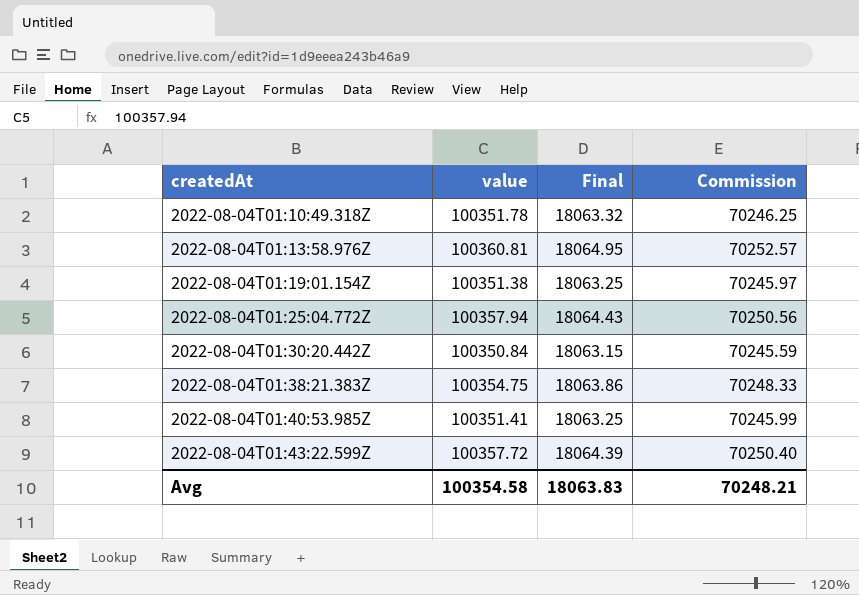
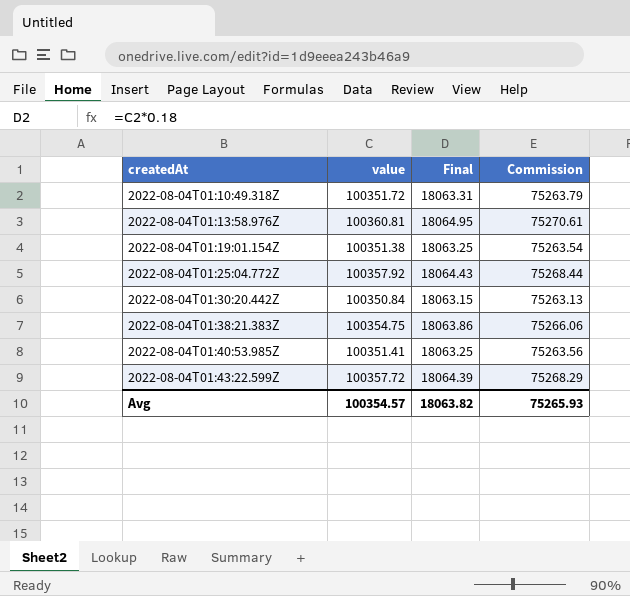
column Commission | formula: [value] * 0.7 -> [value] * 0.75
2022-08-04T01:10:49.318Z | value: 100351.78 -> 100351.72
2022-08-04T01:10:49.318Z | Final: 18063.32 -> 18063.31
2022-08-04T01:25:04.772Z | value: 100357.94 -> 100357.92
Avg | value: 100354.58 -> 100354.57
Avg | Final: 18063.83 -> 18063.82
Avg | Commission: 70248.21 -> 75265.93

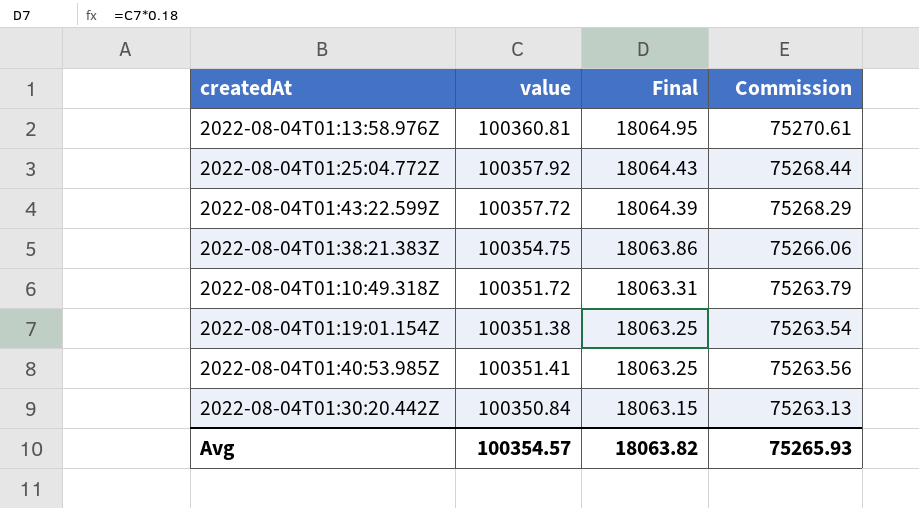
row order: createdAt ascending -> Final descending

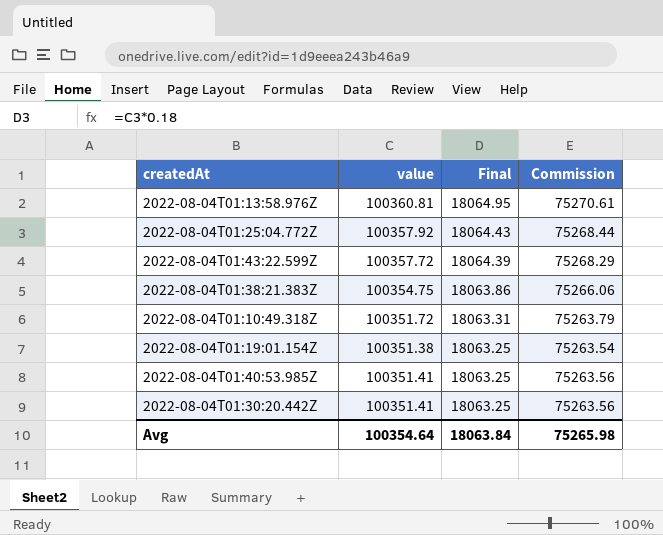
2022-08-04T01:30:20.442Z | value: 100350.84 -> 100351.41
2022-08-04T01:30:20.442Z | Final: 18063.15 -> 18063.25
2022-08-04T01:30:20.442Z | Commission: 75263.13 -> 75263.56
Avg | value: 100354.57 -> 100354.64
Avg | Final: 18063.82 -> 18063.84
Avg | Commission: 75265.93 -> 75265.98

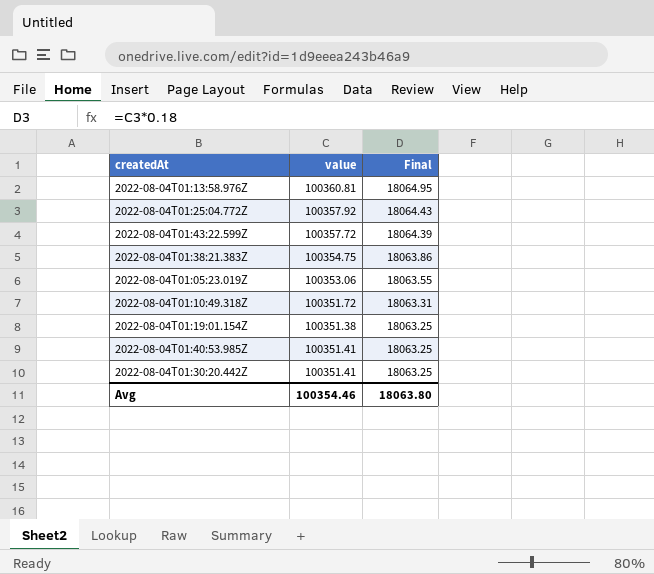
column Commission | formula: [value] * 0.75 -> none
row 2022-08-04T01:05:23.019Z: none -> 100353.06 | 18063.55
Avg | value: 100354.64 -> 100354.46
Avg | Final: 18063.84 -> 18063.80

